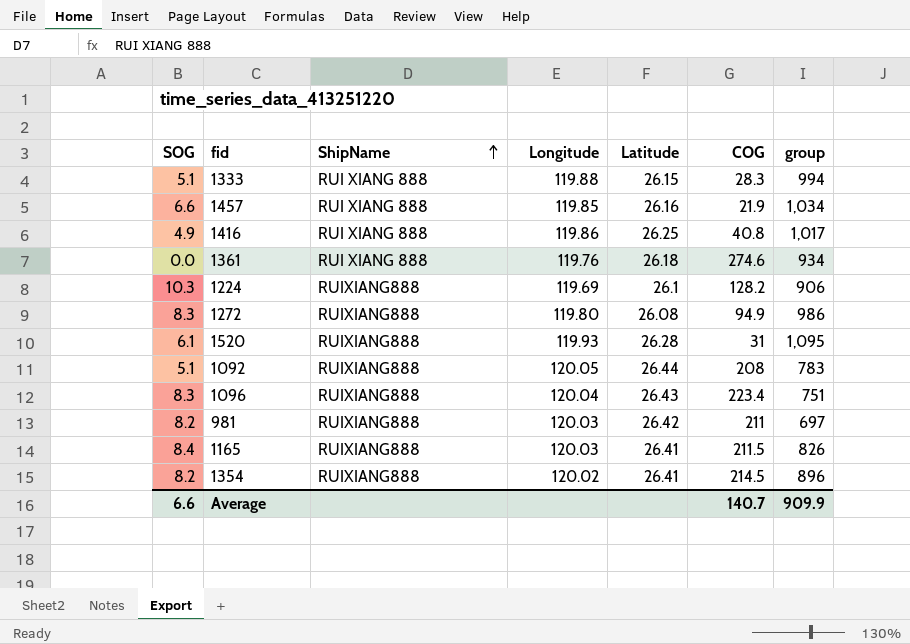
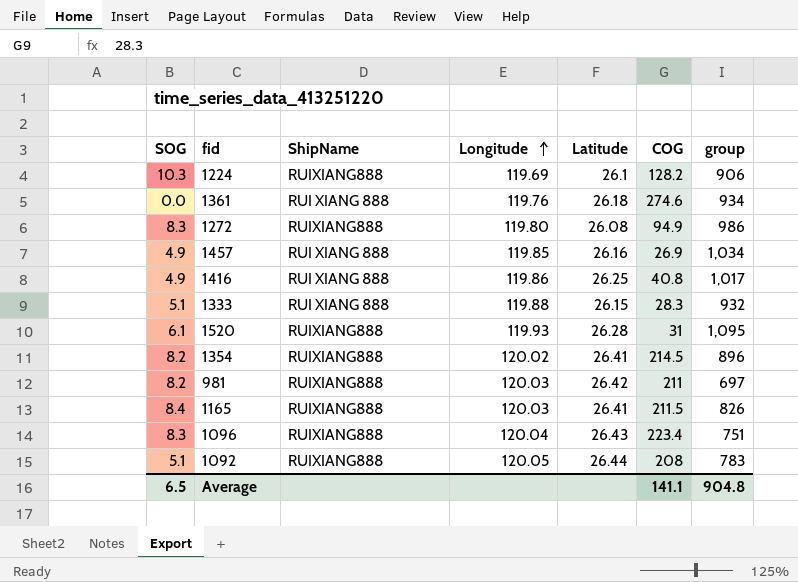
row order: ShipName ascending -> Longitude ascending
1457 | SOG: 6.6 -> 4.9
1457 | COG: 21.9 -> 26.9
1333 | group: 994 -> 932
Average | SOG: 6.6 -> 6.5
Average | COG: 140.7 -> 141.1
Average | group: 909.9 -> 904.8

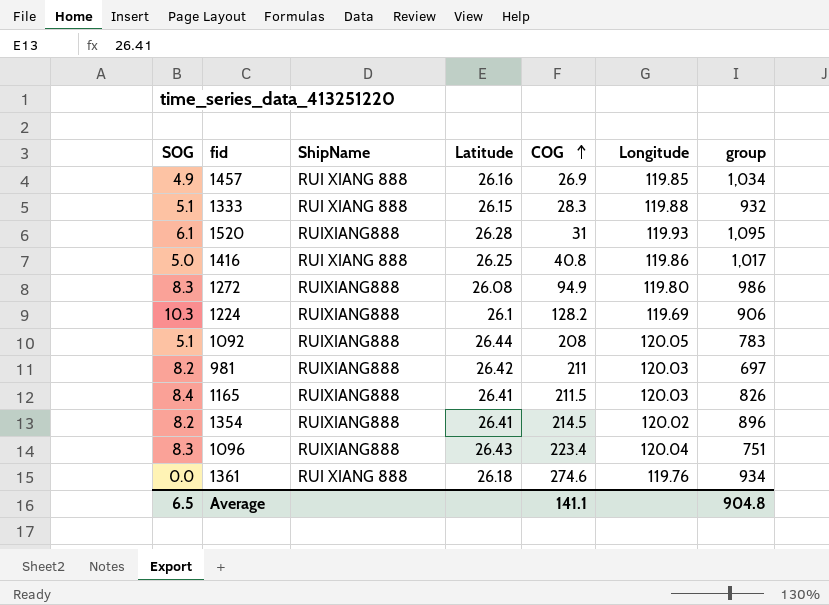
row order: Longitude ascending -> COG ascending
column Longitude | position: 4 -> 6
1416 | SOG: 4.9 -> 5.0

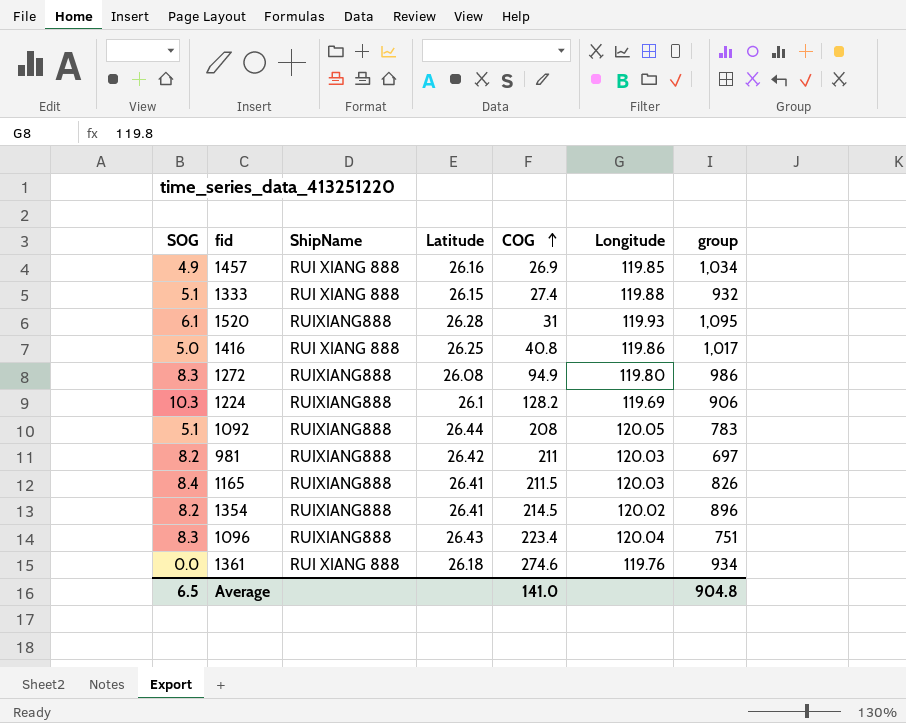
1333 | COG: 28.3 -> 27.4
Average | COG: 141.1 -> 141.0

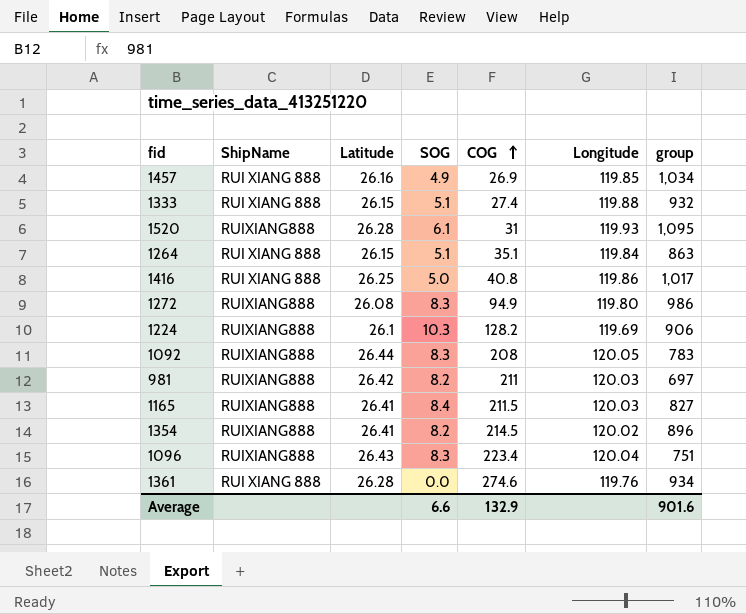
column SOG | position: 1 -> 4
row 1264: none -> RUI XIANG 888 | 26.15 | 5.1 | 35.1 | 119.84 | 863
1092 | SOG: 5.1 -> 8.3
1165 | group: 826 -> 827
1361 | Latitude: 26.18 -> 26.28
Average | SOG: 6.5 -> 6.6
Average | COG: 141.0 -> 132.9
Average | group: 904.8 -> 901.6

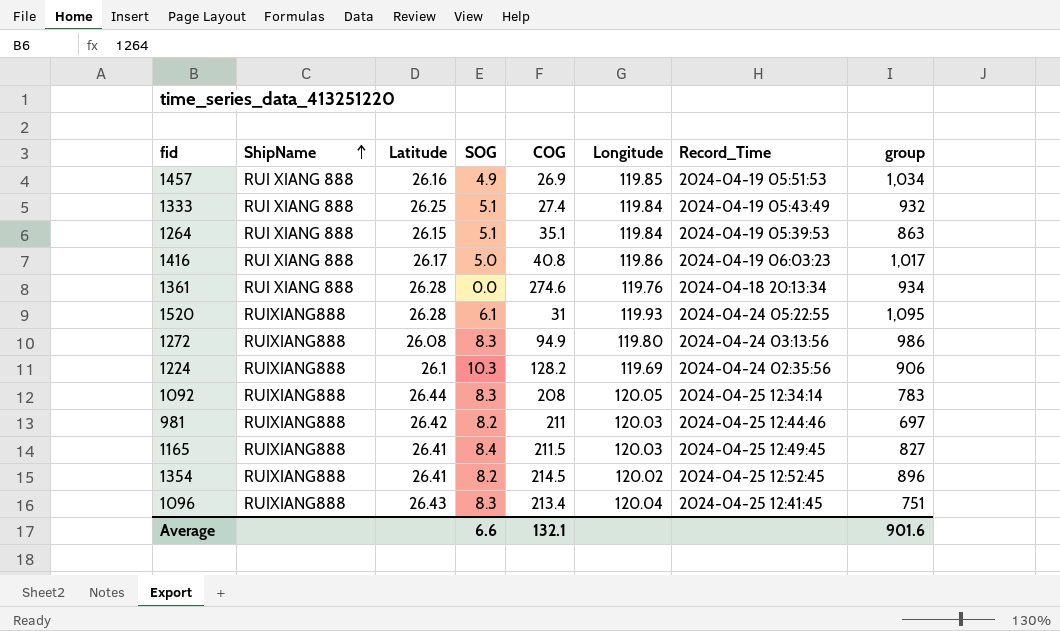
row order: COG ascending -> ShipName ascending
column Record_Time | position: none -> 7
1333 | Latitude: 26.15 -> 26.25
1333 | Longitude: 119.88 -> 119.84
1416 | Latitude: 26.25 -> 26.17
1096 | COG: 223.4 -> 213.4
Average | COG: 132.9 -> 132.1

